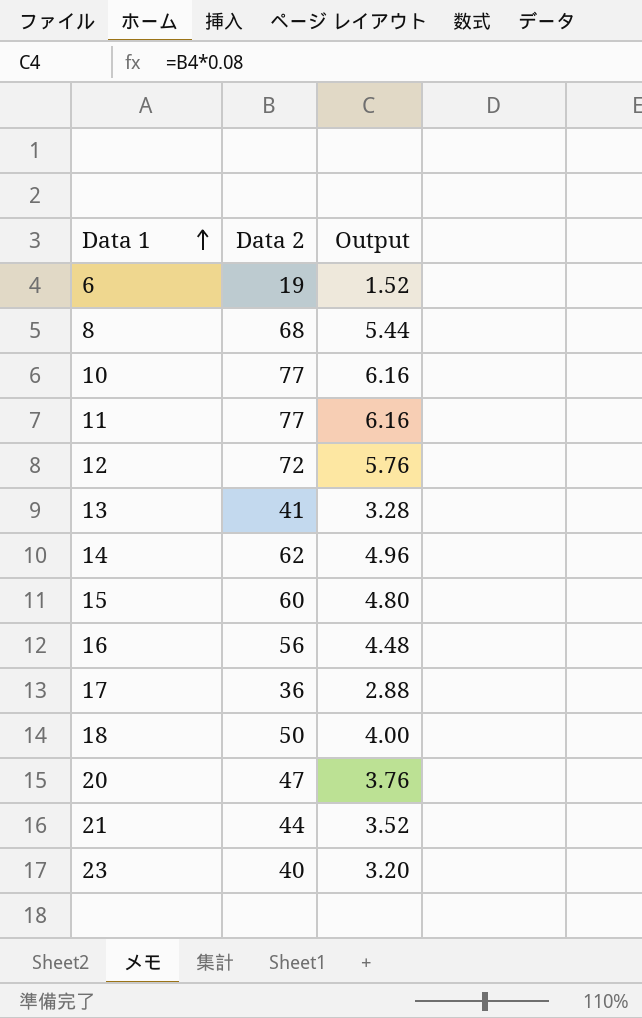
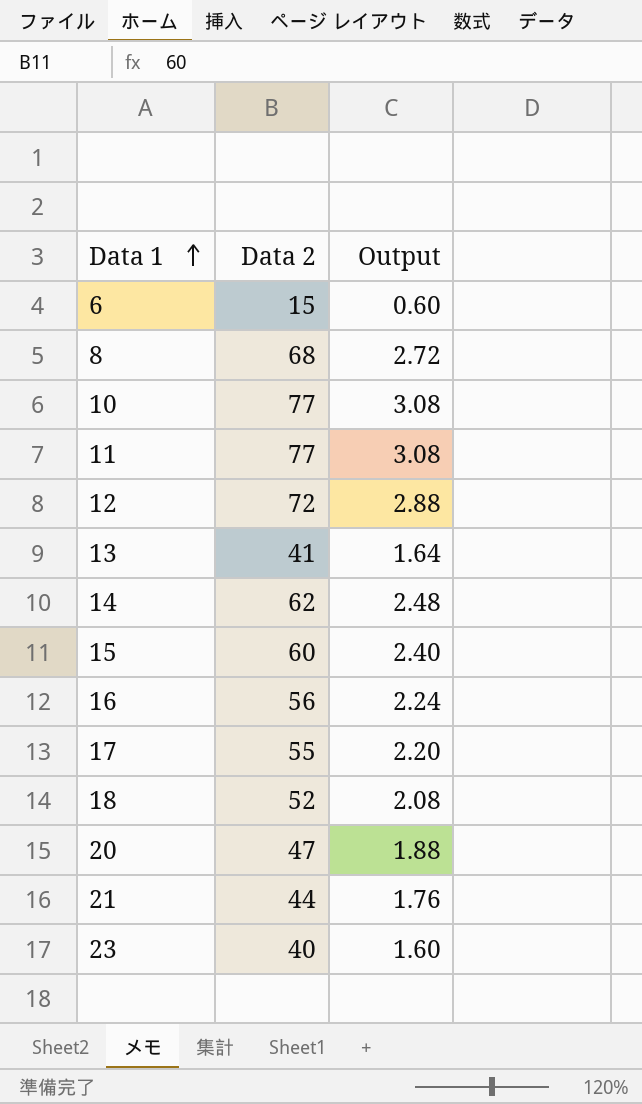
column Output | formula: [Data 2] * 0.08 -> [Data 2] * 0.04
6 | Data 2: 19 -> 15
17 | Data 2: 36 -> 55
18 | Data 2: 50 -> 52

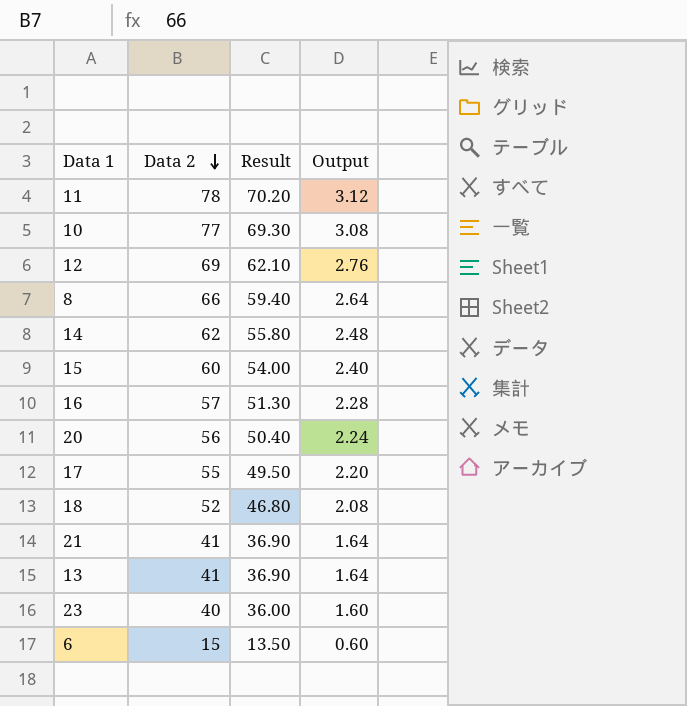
row order: Data 1 ascending -> Data 2 descending
column Result | formula: none -> [Data 2] * 0.9
11 | Data 2: 77 -> 78
11 | Output: 3.08 -> 3.12
12 | Data 2: 72 -> 69
12 | Output: 2.88 -> 2.76
8 | Data 2: 68 -> 66
8 | Output: 2.72 -> 2.64
16 | Data 2: 56 -> 57
16 | Output: 2.24 -> 2.28
20 | Data 2: 47 -> 56
20 | Output: 1.88 -> 2.24
21 | Data 2: 44 -> 41
21 | Output: 1.76 -> 1.64

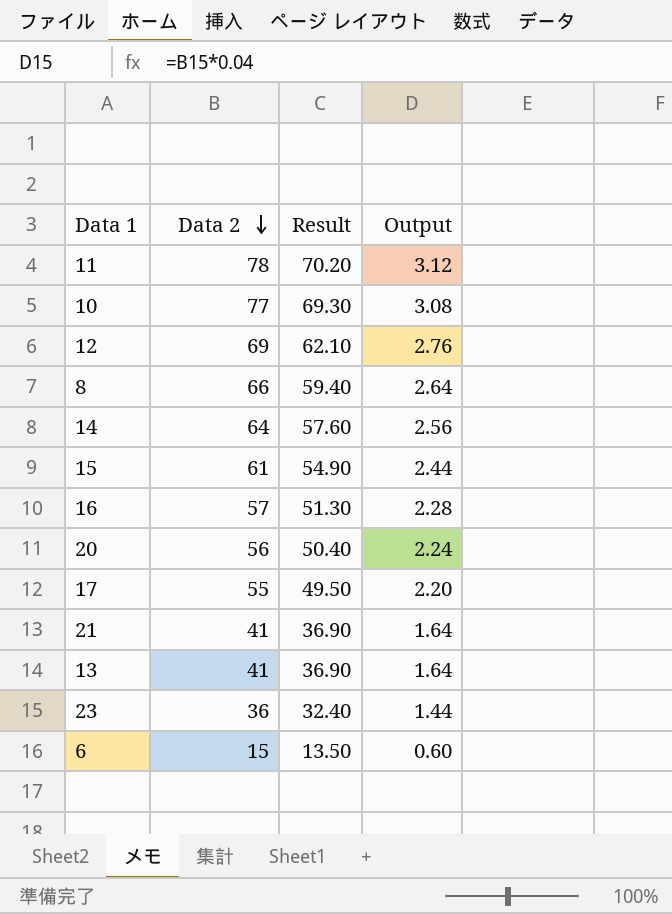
row 18: 52 | 46.80 | 2.08 -> none
14 | Data 2: 62 -> 64
14 | Result: 55.80 -> 57.60
14 | Output: 2.48 -> 2.56
15 | Data 2: 60 -> 61
15 | Result: 54.00 -> 54.90
15 | Output: 2.40 -> 2.44
23 | Data 2: 40 -> 36
23 | Result: 36.00 -> 32.40
23 | Output: 1.60 -> 1.44

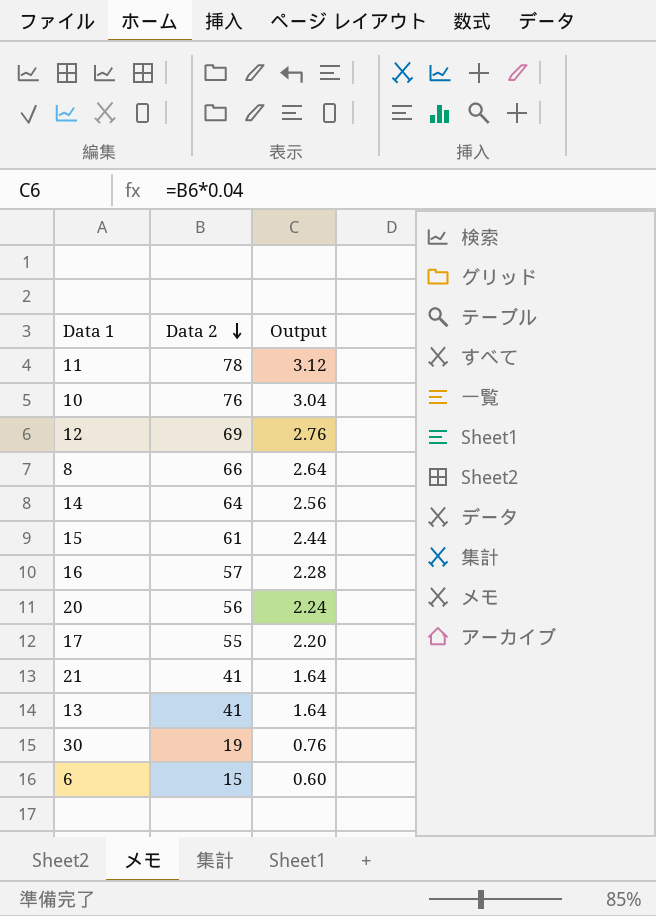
column Result | formula: [Data 2] * 0.9 -> none
row 23: 36 | 32.40 | 1.44 -> none
10 | Data 2: 77 -> 76
10 | Output: 3.08 -> 3.04
row 30: none -> 19 | 0.76

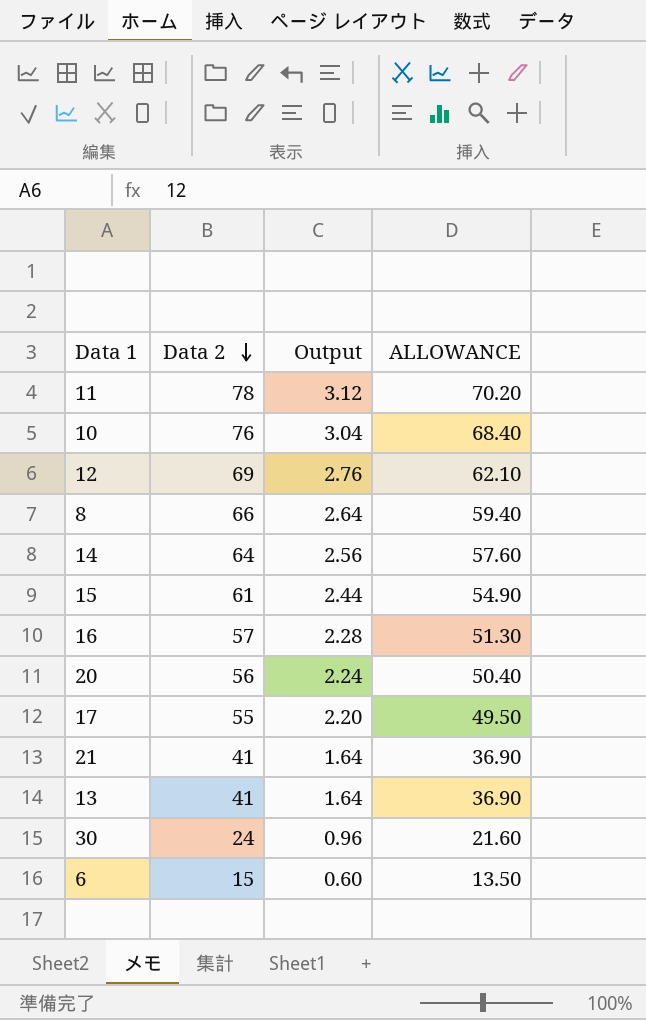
column ALLOWANCE | formula: none -> [Data 2] * 0.9
30 | Data 2: 19 -> 24
30 | Output: 0.76 -> 0.96

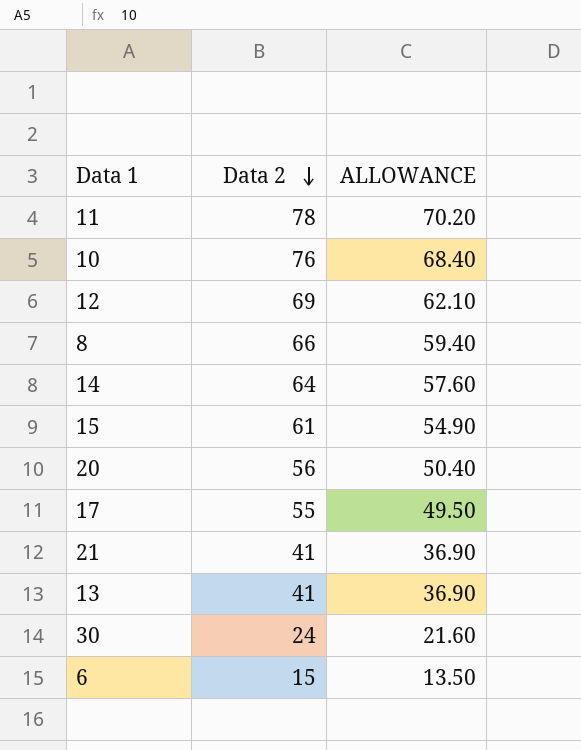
column Output | formula: [Data 2] * 0.04 -> none
row 16: 57 | 2.28 | 51.30 -> none

